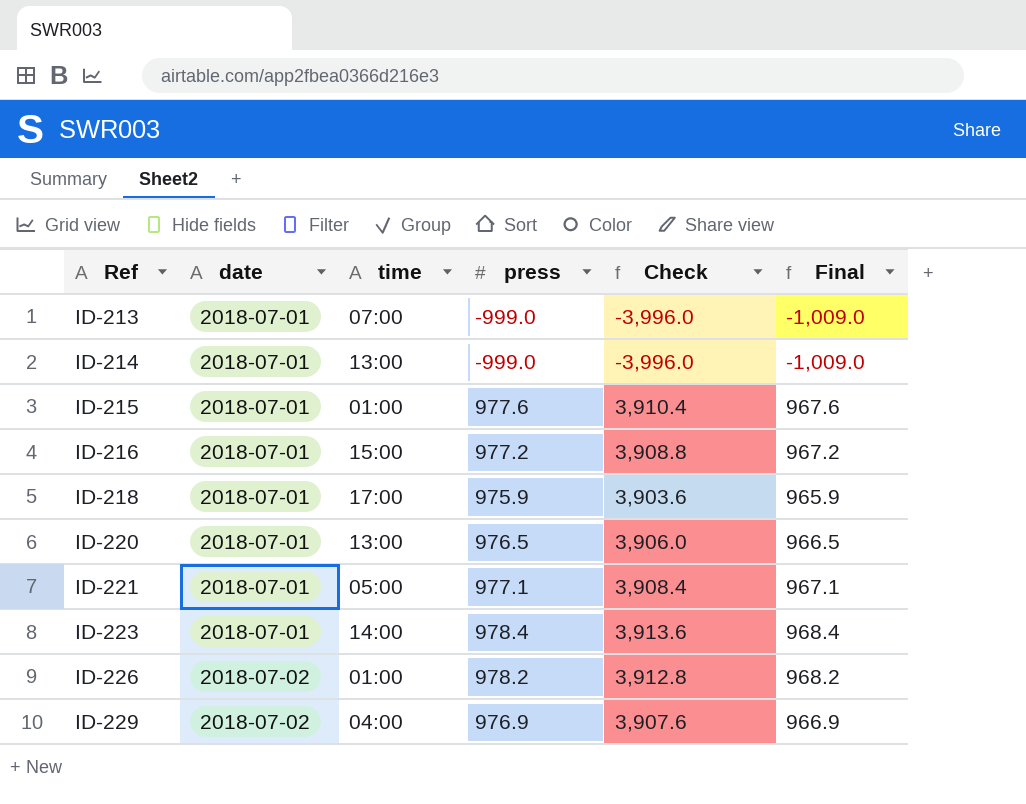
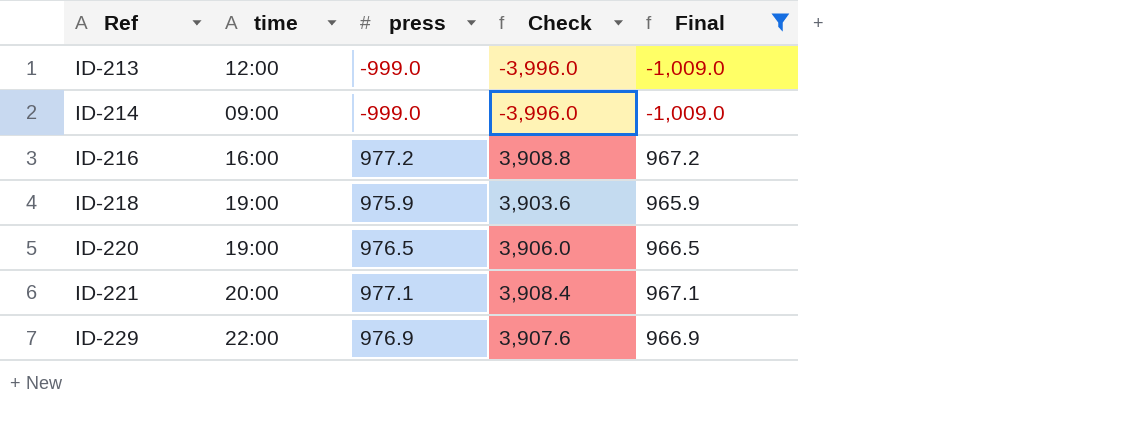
filter: none -> Final <= 967.2
column date | position: 2 -> none
ID-213 | time: 07:00 -> 12:00
ID-214 | time: 13:00 -> 09:00
ID-216 | time: 15:00 -> 16:00
ID-218 | time: 17:00 -> 19:00
ID-220 | time: 13:00 -> 19:00
ID-221 | time: 05:00 -> 20:00
ID-229 | time: 04:00 -> 22:00

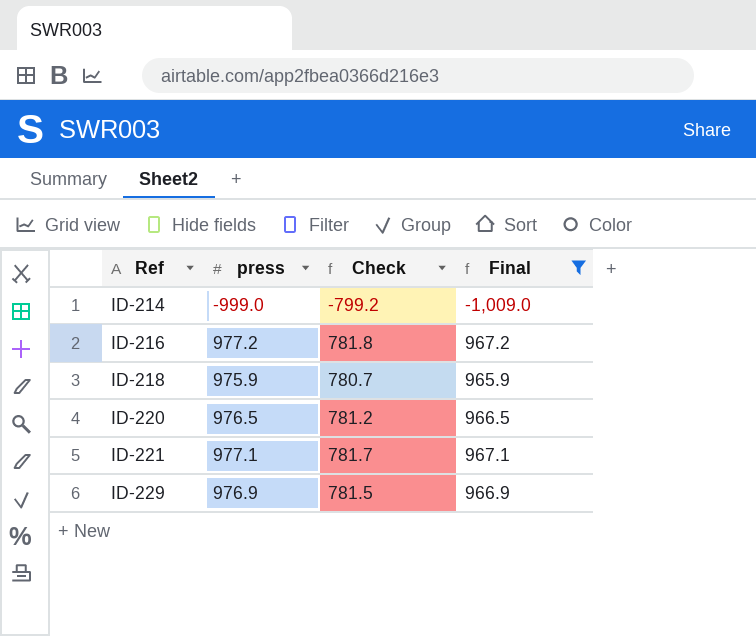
column time | position: 2 -> none
column Check | formula: [press] * 4 -> [press] * 0.8
row ID-213: 12:00 | -999.0 | -3,996.0 | -1,009.0 -> none

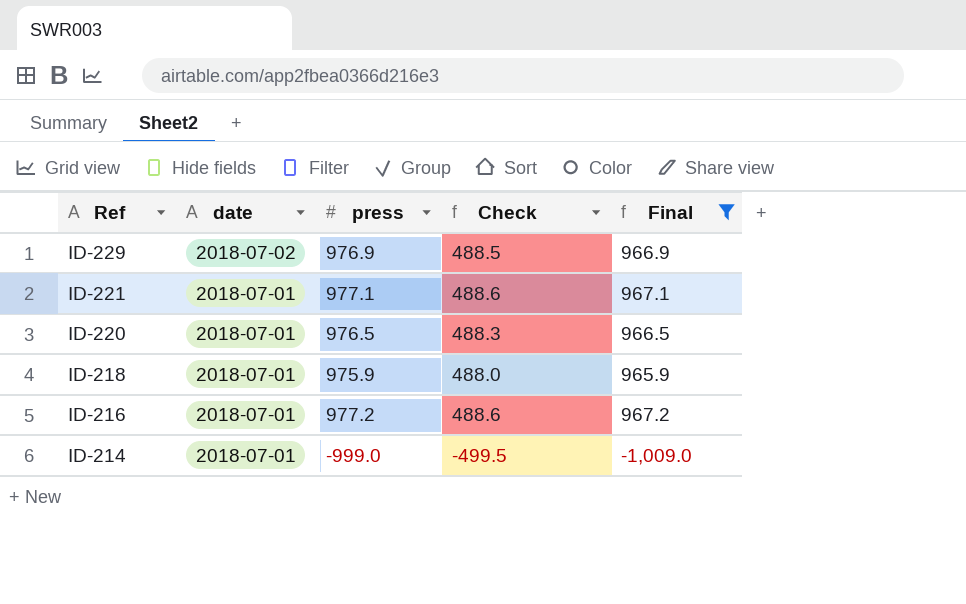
row order: Ref ascending -> Ref descending
column date | position: none -> 2
column Check | formula: [press] * 0.8 -> [press] * 0.5

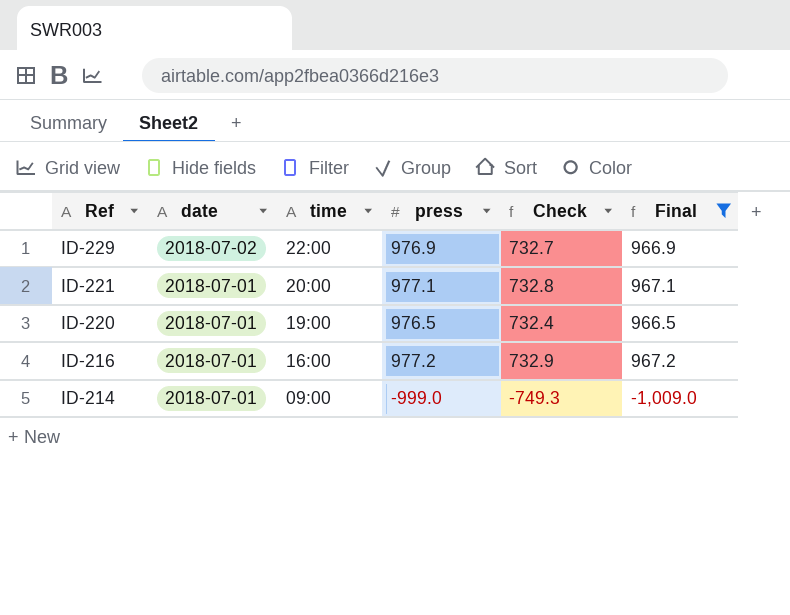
column time | position: none -> 3
column Check | formula: [press] * 0.5 -> [press] * 0.75
row ID-218: 2018-07-01 | 975.9 | 488.0 | 965.9 -> none

